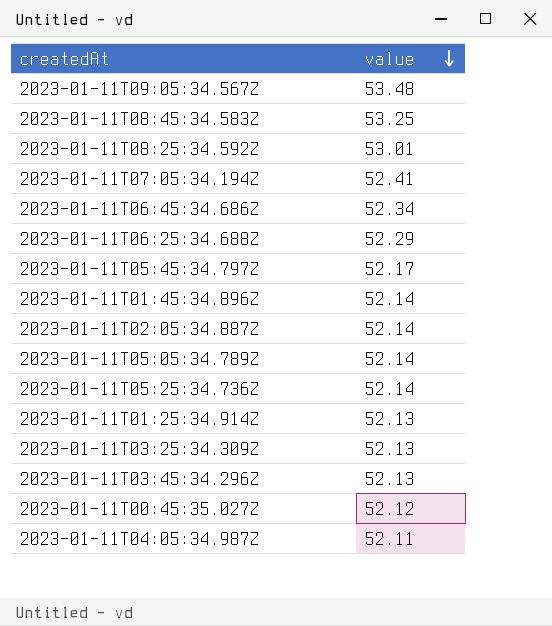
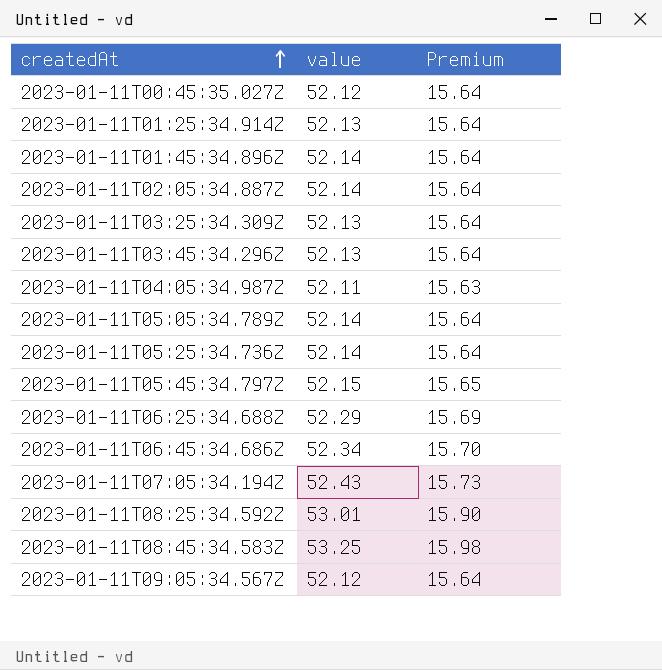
row order: value descending -> createdAt ascending
column Premium | formula: none -> [value] * 0.3
2023-01-11T05:45:34.797Z | value: 52.17 -> 52.15
2023-01-11T07:05:34.194Z | value: 52.41 -> 52.43
2023-01-11T09:05:34.567Z | value: 53.48 -> 52.12

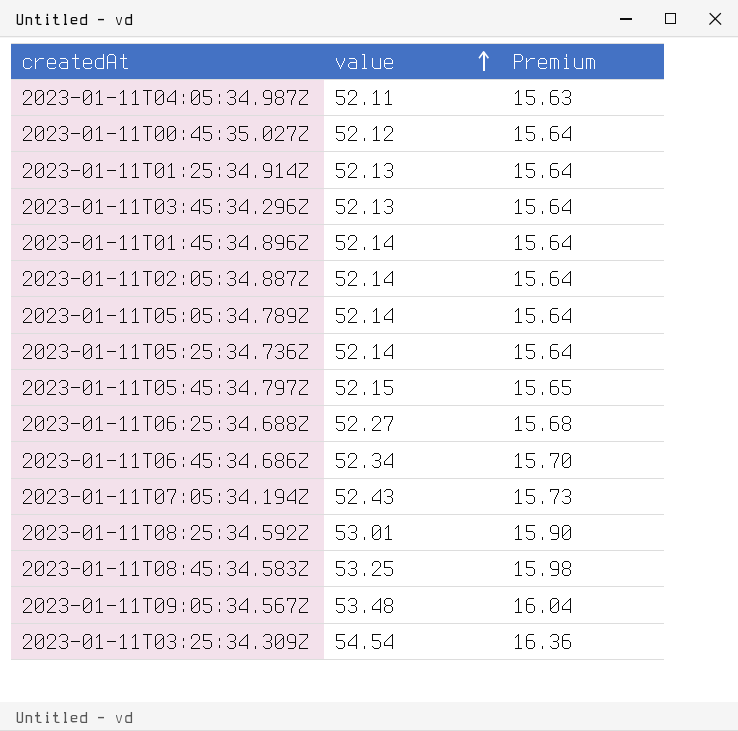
row order: createdAt ascending -> value ascending
2023-01-11T06:25:34.688Z | value: 52.29 -> 52.27
2023-01-11T06:25:34.688Z | Premium: 15.69 -> 15.68
2023-01-11T09:05:34.567Z | value: 52.12 -> 53.48
2023-01-11T09:05:34.567Z | Premium: 15.64 -> 16.04
2023-01-11T03:25:34.309Z | value: 52.13 -> 54.54
2023-01-11T03:25:34.309Z | Premium: 15.64 -> 16.36

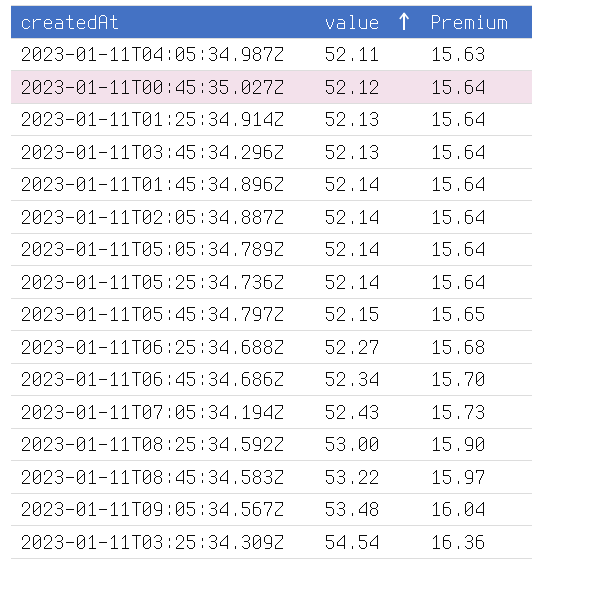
2023-01-11T08:25:34.592Z | value: 53.01 -> 53.00
2023-01-11T08:45:34.583Z | value: 53.25 -> 53.22
2023-01-11T08:45:34.583Z | Premium: 15.98 -> 15.97

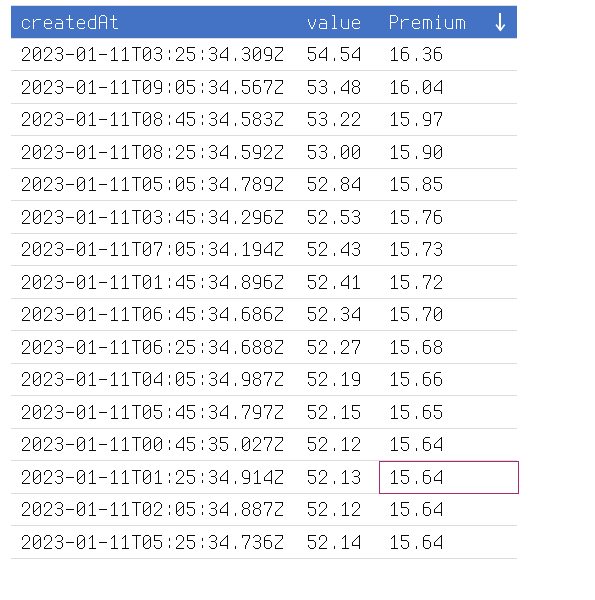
row order: value ascending -> Premium descending
2023-01-11T05:05:34.789Z | value: 52.14 -> 52.84
2023-01-11T05:05:34.789Z | Premium: 15.64 -> 15.85
2023-01-11T03:45:34.296Z | value: 52.13 -> 52.53
2023-01-11T03:45:34.296Z | Premium: 15.64 -> 15.76
2023-01-11T01:45:34.896Z | value: 52.14 -> 52.41
2023-01-11T01:45:34.896Z | Premium: 15.64 -> 15.72
2023-01-11T04:05:34.987Z | value: 52.11 -> 52.19
2023-01-11T04:05:34.987Z | Premium: 15.63 -> 15.66
2023-01-11T02:05:34.887Z | value: 52.14 -> 52.12

